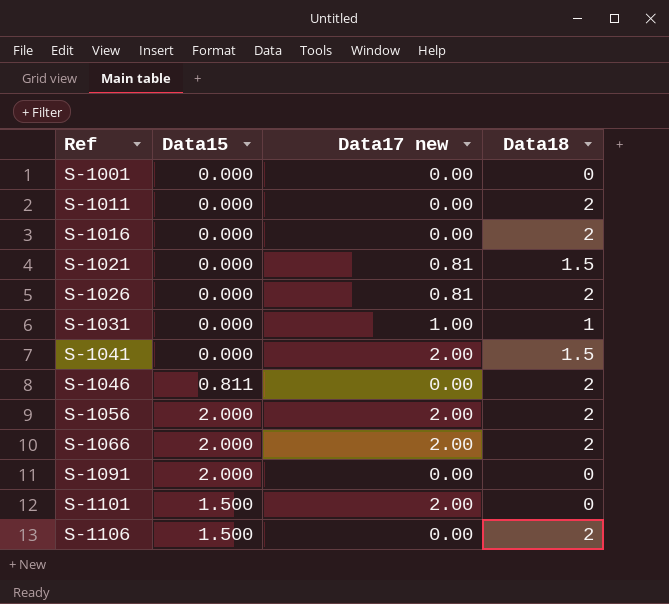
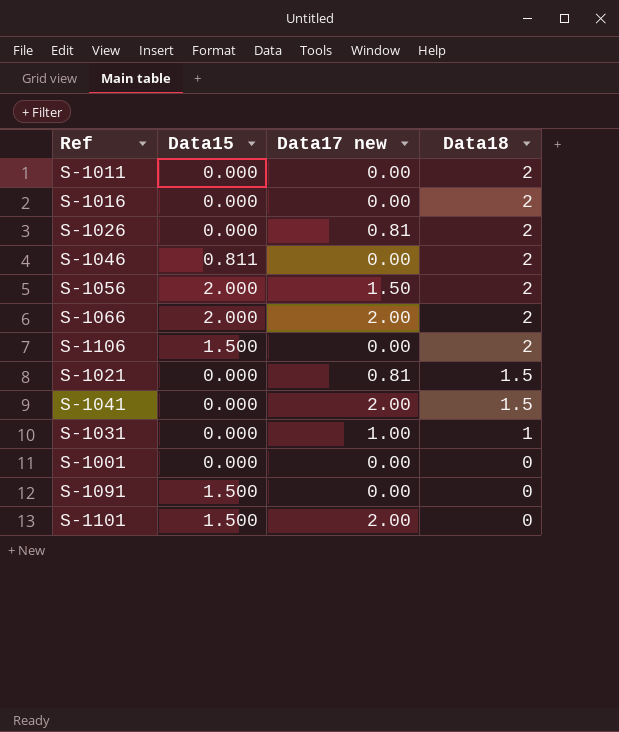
row order: Ref ascending -> Data18 descending
S-1056 | Data17 new: 2.00 -> 1.50
S-1091 | Data15: 2.000 -> 1.500

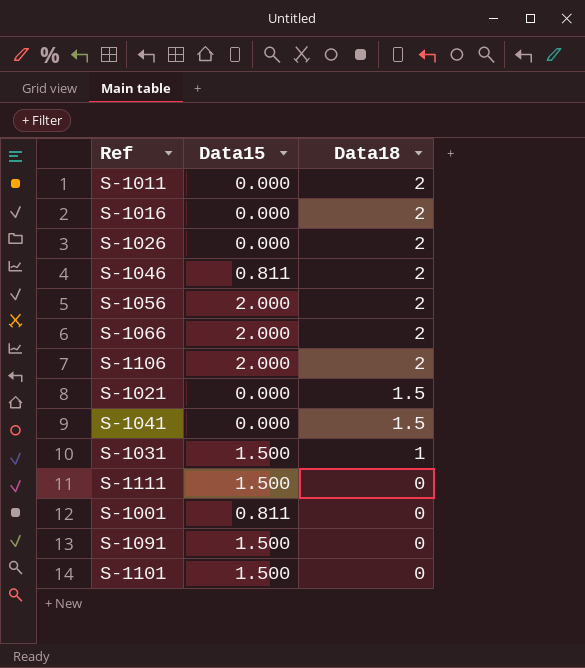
column Data17 new | position: 3 -> none
S-1106 | Data15: 1.500 -> 2.000
S-1031 | Data15: 0.000 -> 1.500
row S-1111: none -> 1.500 | 0
S-1001 | Data15: 0.000 -> 0.811

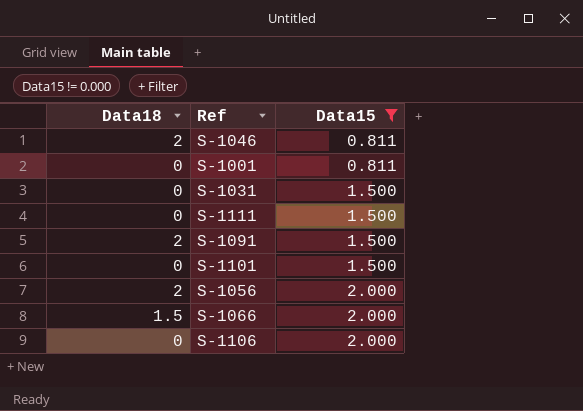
filter: none -> Data15 != 0.000
row order: Data18 descending -> Data15 ascending
column Data18 | position: 3 -> 1
S-1031 | Data18: 1 -> 0
S-1091 | Data18: 0 -> 2
S-1066 | Data18: 2 -> 1.5
S-1106 | Data18: 2 -> 0

